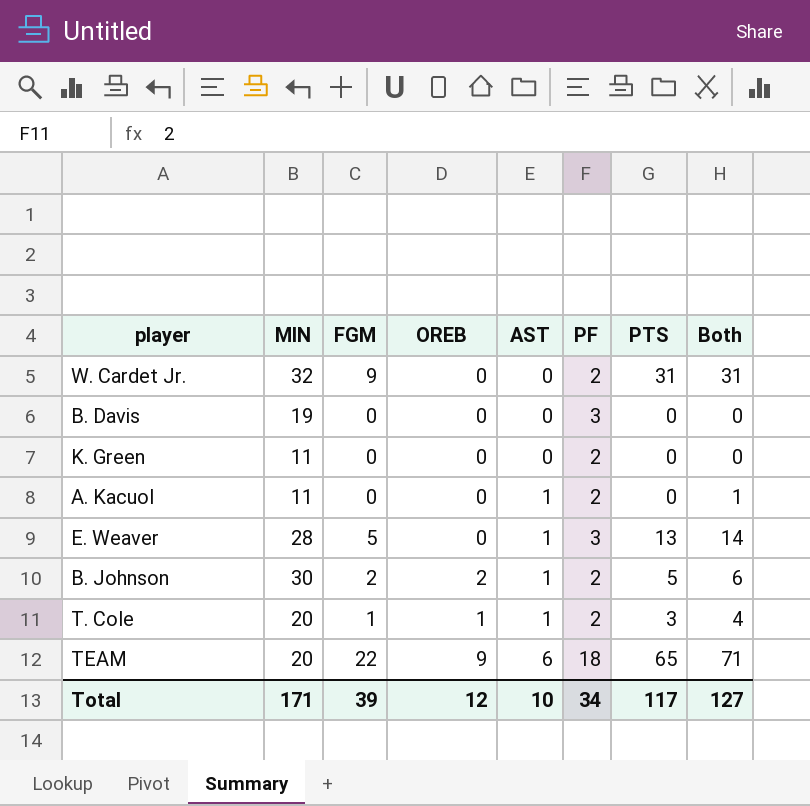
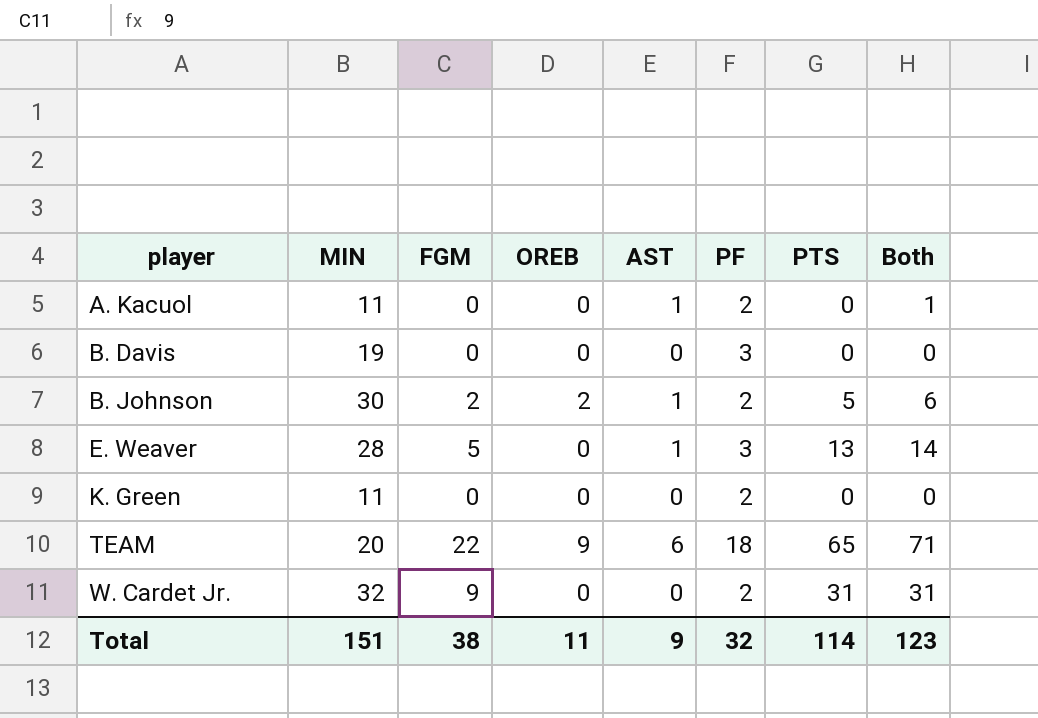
row order: AST ascending -> player ascending
row T. Cole: 20 | 1 | 1 | 1 | 2 | 3 | 4 -> none
Total | MIN: 171 -> 151
Total | FGM: 39 -> 38
Total | OREB: 12 -> 11
Total | AST: 10 -> 9
Total | PF: 34 -> 32
Total | PTS: 117 -> 114
Total | Both: 127 -> 123

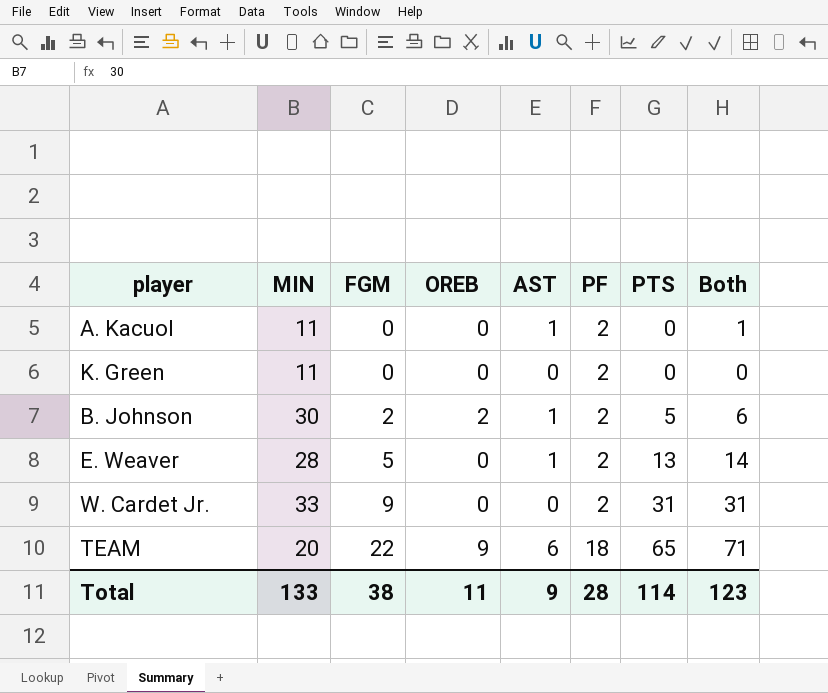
row order: player ascending -> FGM ascending
row B. Davis: 19 | 0 | 0 | 0 | 3 | 0 | 0 -> none
E. Weaver | PF: 3 -> 2
W. Cardet Jr. | MIN: 32 -> 33
Total | MIN: 151 -> 133
Total | PF: 32 -> 28

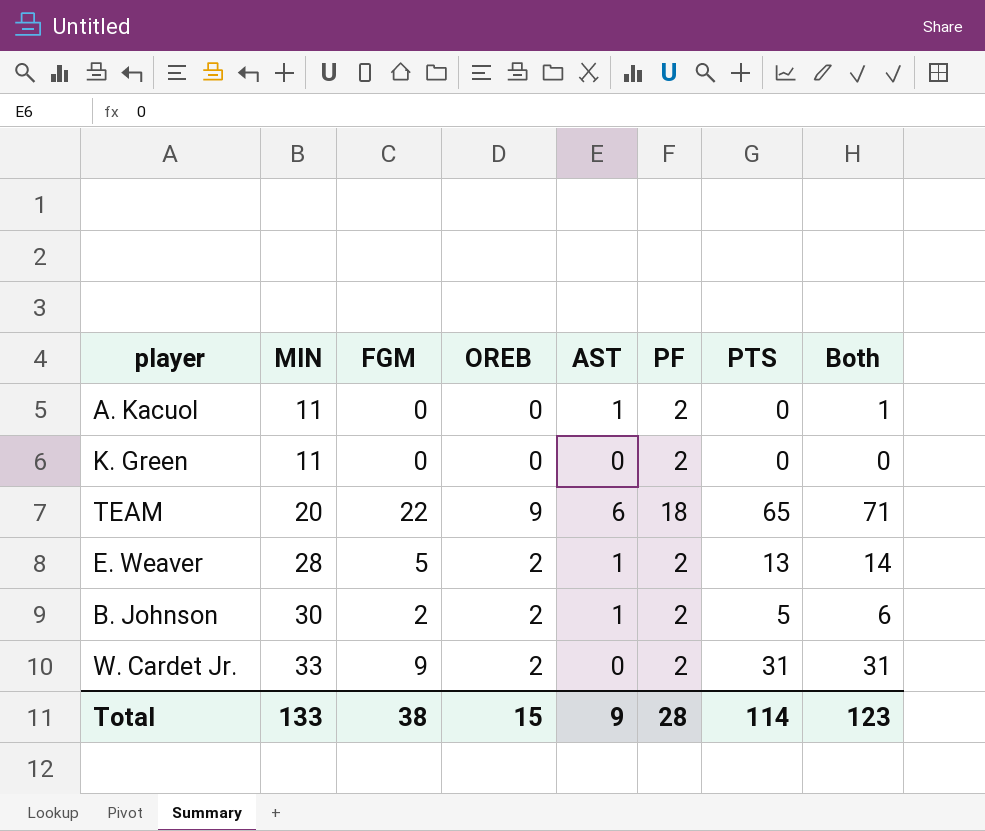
row order: FGM ascending -> MIN ascending
E. Weaver | OREB: 0 -> 2
W. Cardet Jr. | OREB: 0 -> 2
Total | OREB: 11 -> 15

